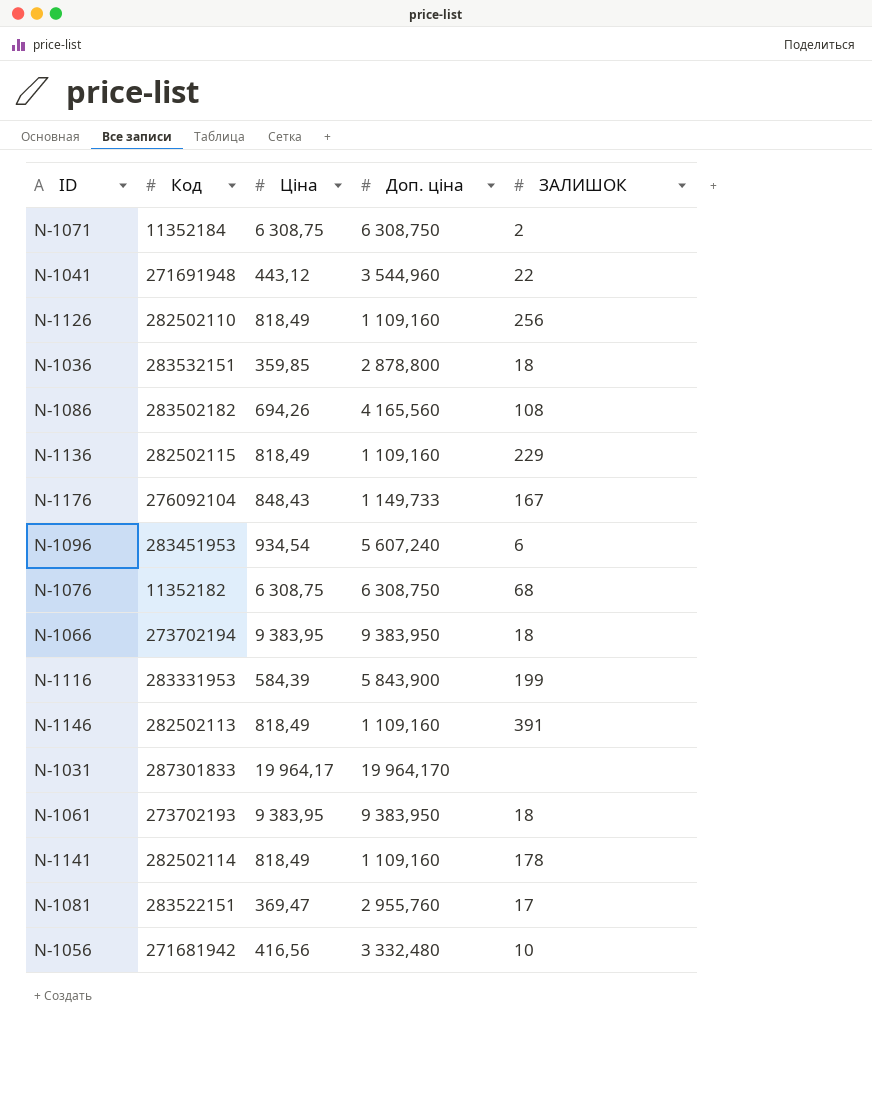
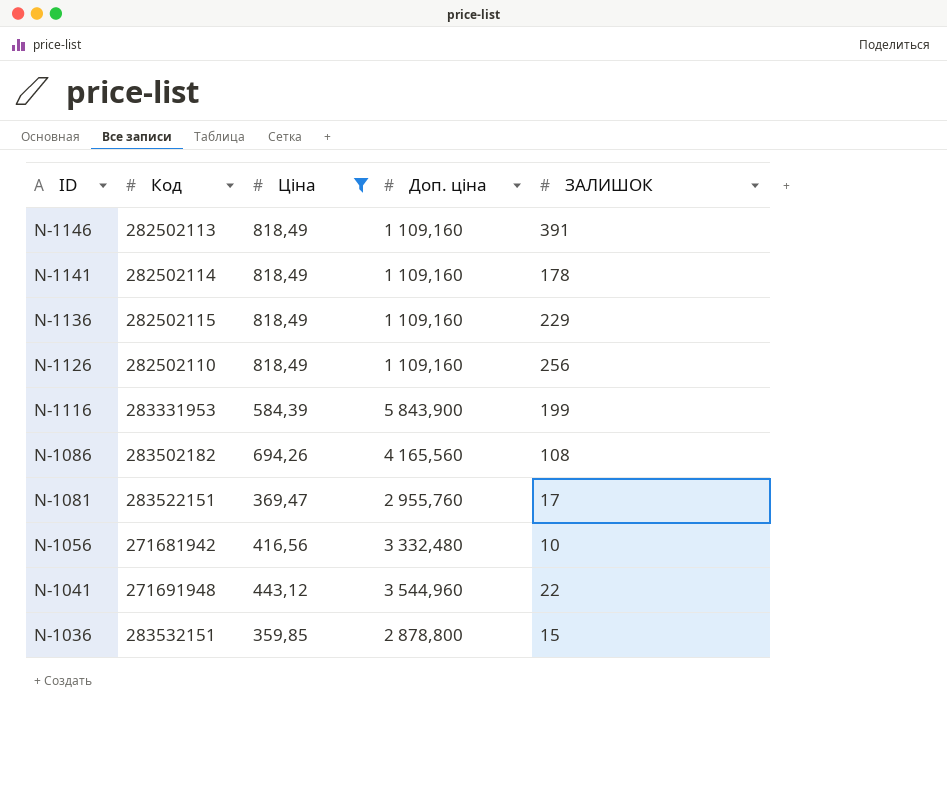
filter: none -> Ціна <= 818,49
row order: none -> ID descending
N-1036 | ЗАЛИШОК: 18 -> 15

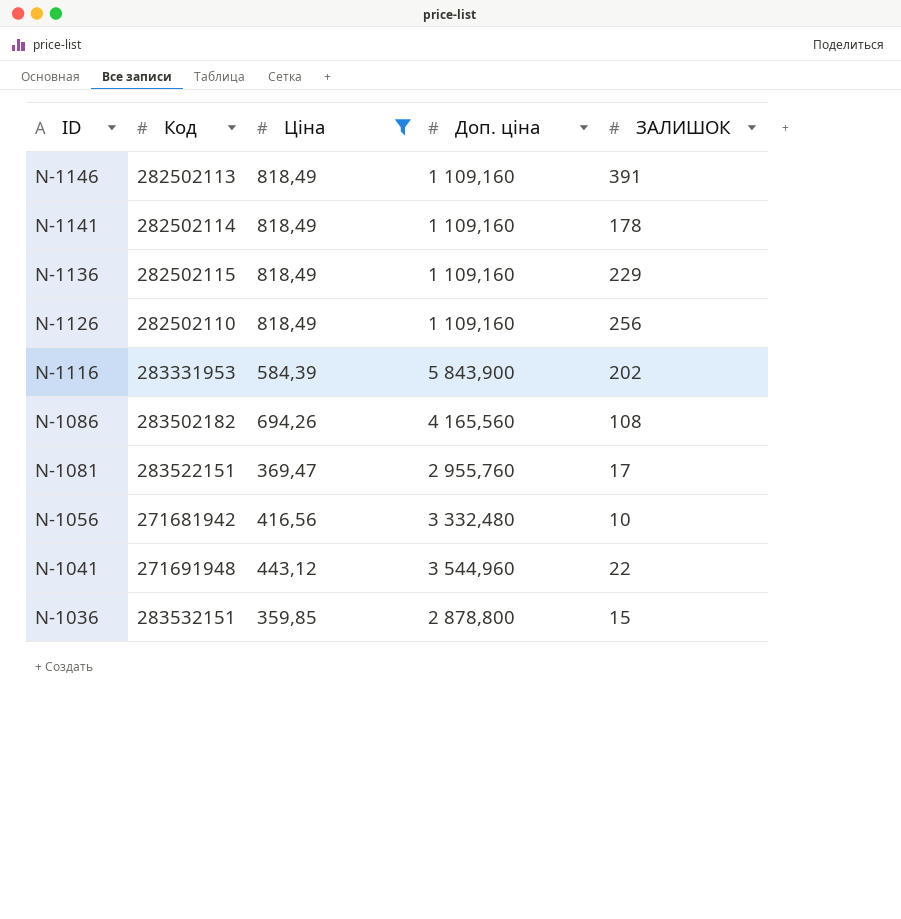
N-1116 | ЗАЛИШОК: 199 -> 202

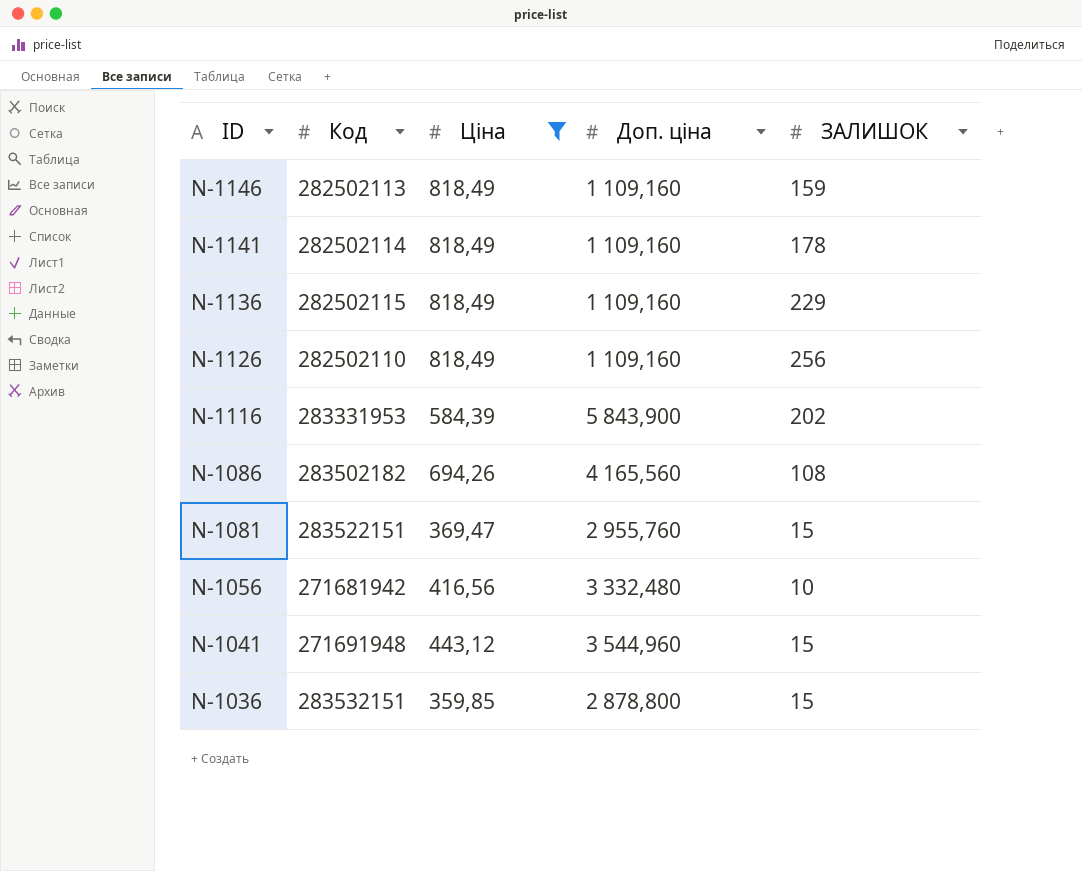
N-1146 | ЗАЛИШОК: 391 -> 159
N-1081 | ЗАЛИШОК: 17 -> 15
N-1041 | ЗАЛИШОК: 22 -> 15

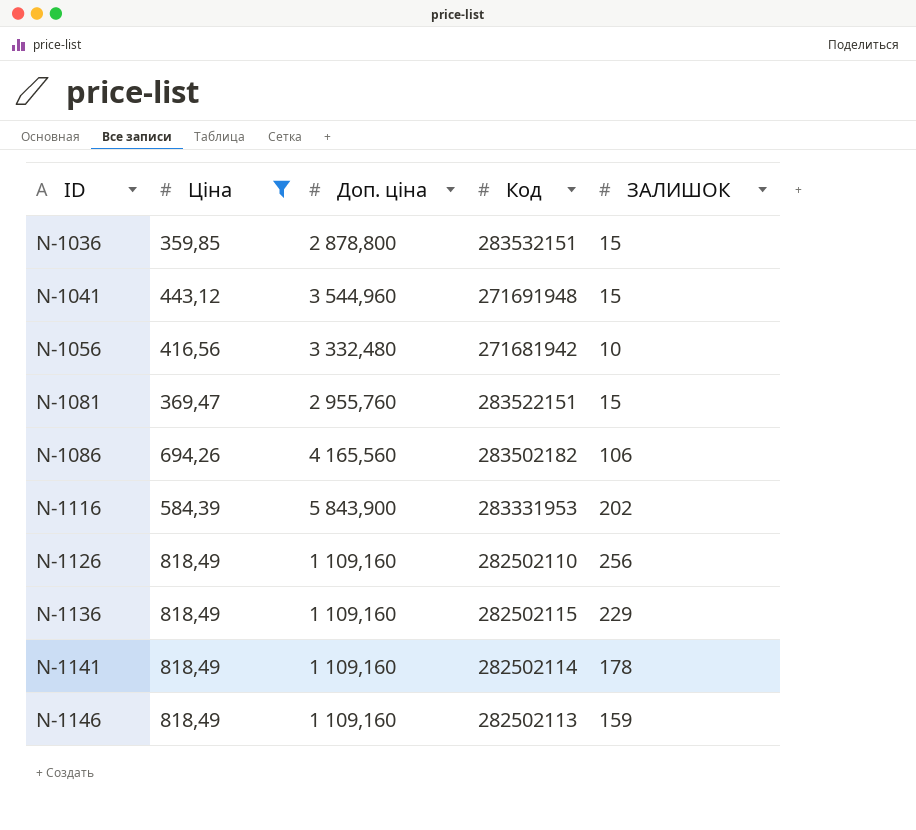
row order: ID descending -> ID ascending
column Код | position: 2 -> 4
N-1086 | ЗАЛИШОК: 108 -> 106

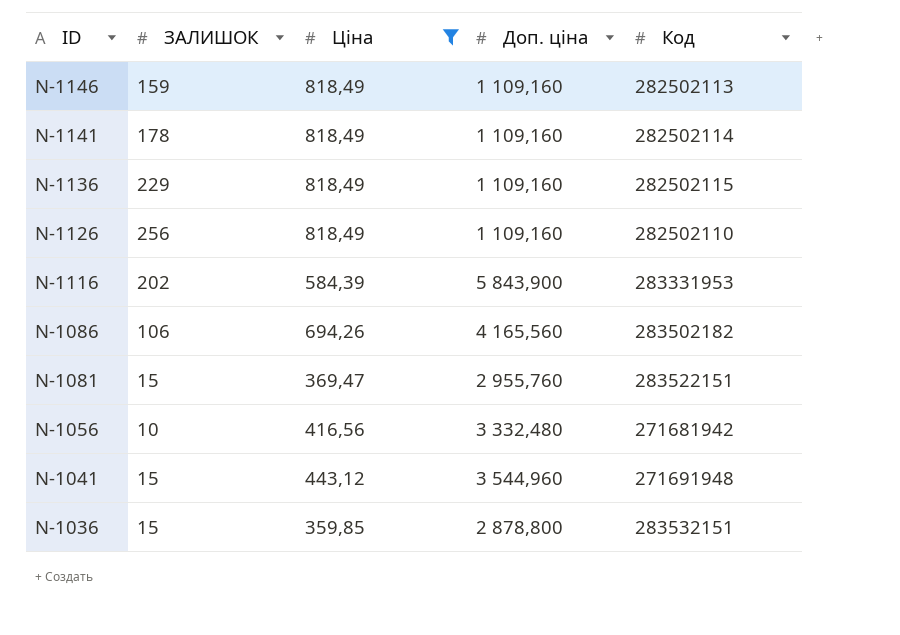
row order: ID ascending -> ID descending
column ЗАЛИШОК | position: 5 -> 2

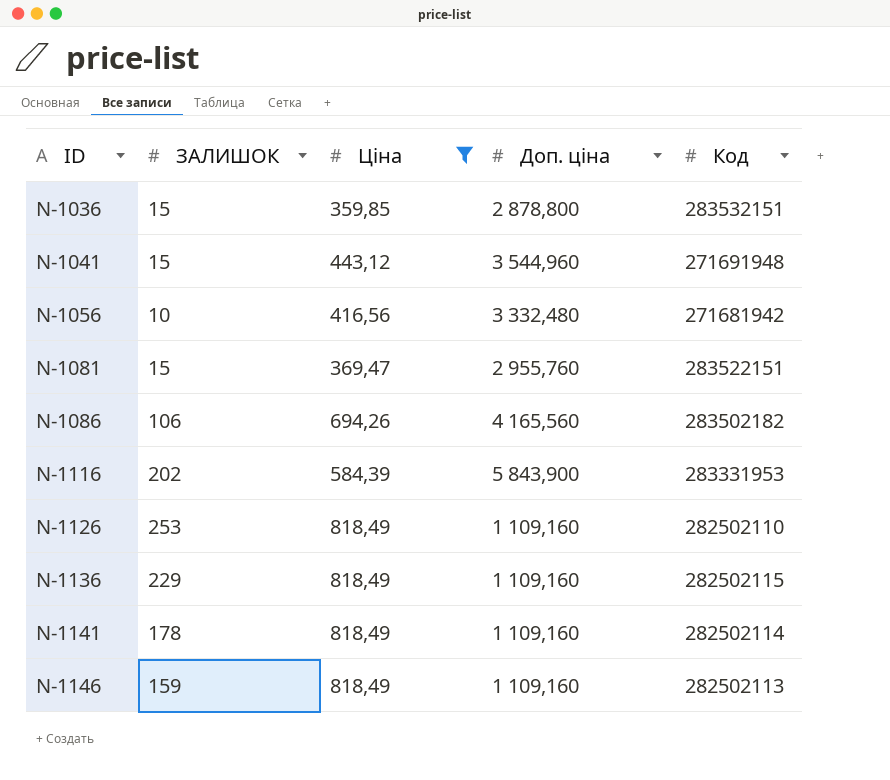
row order: ID descending -> ID ascending
N-1126 | ЗАЛИШОК: 256 -> 253

